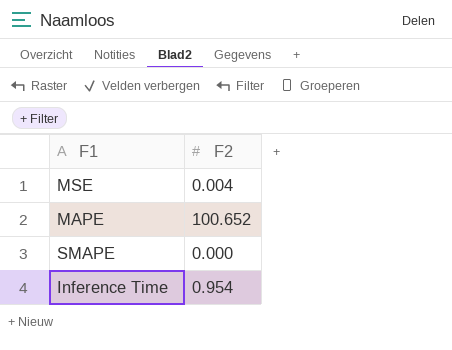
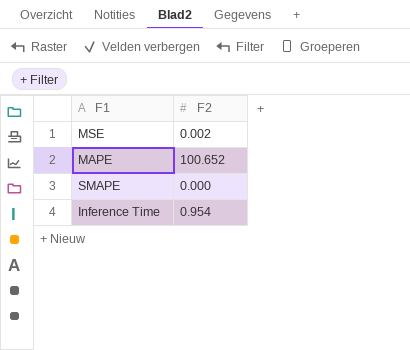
MSE | F2: 0.004 -> 0.002

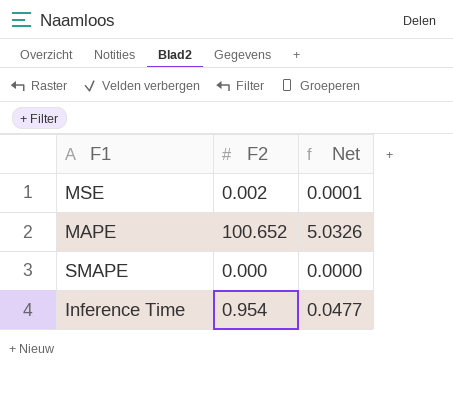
column Net | formula: none -> [F2] * 0.05

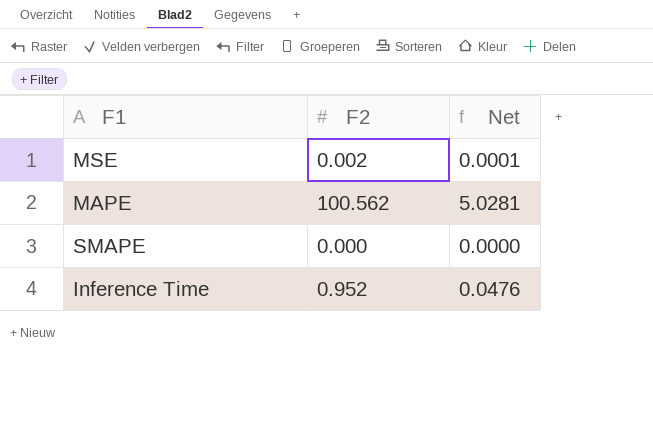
MAPE | F2: 100.652 -> 100.562
MAPE | Net: 5.0326 -> 5.0281
Inference Time | F2: 0.954 -> 0.952
Inference Time | Net: 0.0477 -> 0.0476

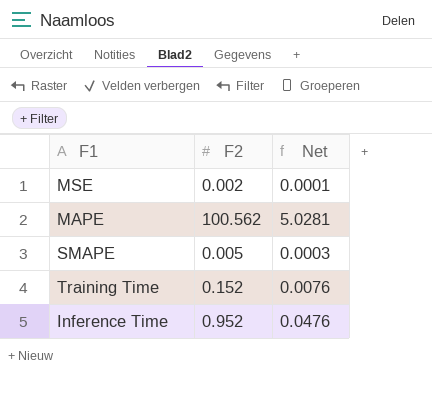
SMAPE | F2: 0.000 -> 0.005
SMAPE | Net: 0.0000 -> 0.0003
row Training Time: none -> 0.152 | 0.0076

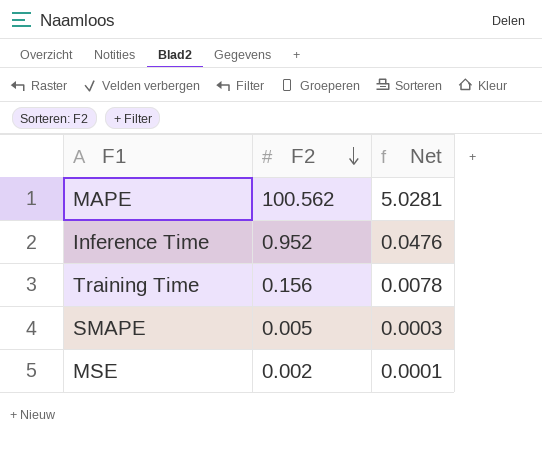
row order: none -> F2 descending
Training Time | F2: 0.152 -> 0.156
Training Time | Net: 0.0076 -> 0.0078

